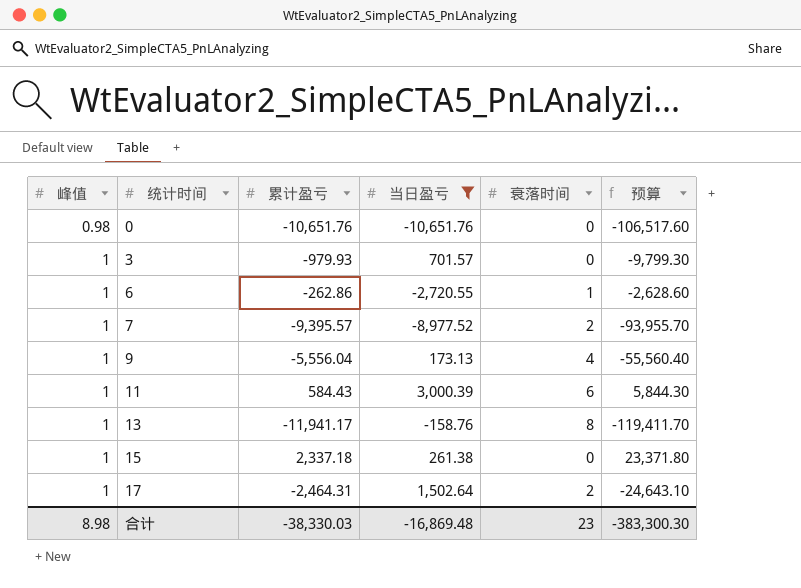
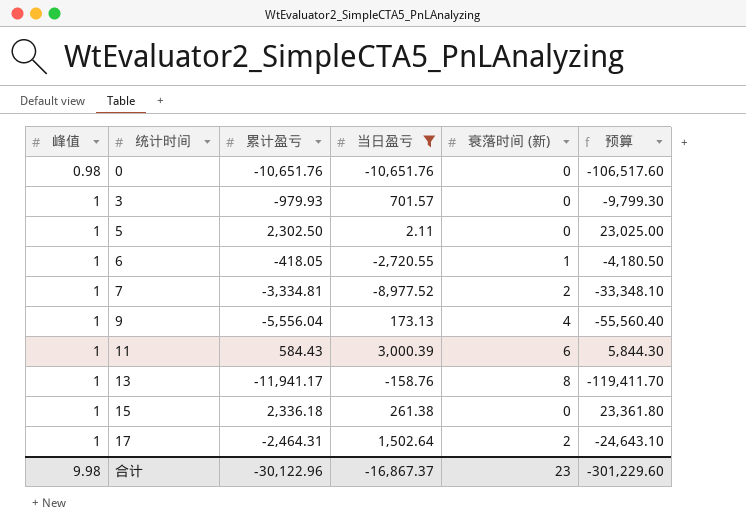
column name: 衰落时间 -> 衰落时间 (新)
row 5: none -> 1 | 2,302.50 | 2.11 | 0 | 23,025.00
6 | 累计盈亏: -262.86 -> -418.05
6 | 预算: -2,628.60 -> -4,180.50
7 | 累计盈亏: -9,395.57 -> -3,334.81
7 | 预算: -93,955.70 -> -33,348.10
15 | 累计盈亏: 2,337.18 -> 2,336.18
15 | 预算: 23,371.80 -> 23,361.80
合计 | 峰值: 8.98 -> 9.98
合计 | 累计盈亏: -38,330.03 -> -30,122.96
合计 | 当日盈亏: -16,869.48 -> -16,867.37
合计 | 预算: -383,300.30 -> -301,229.60

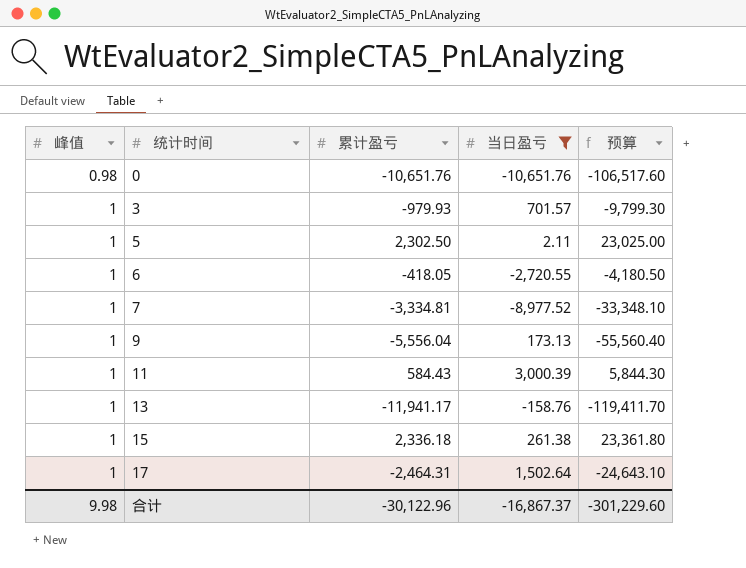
column 衰落时间 (新) | position: 5 -> none

